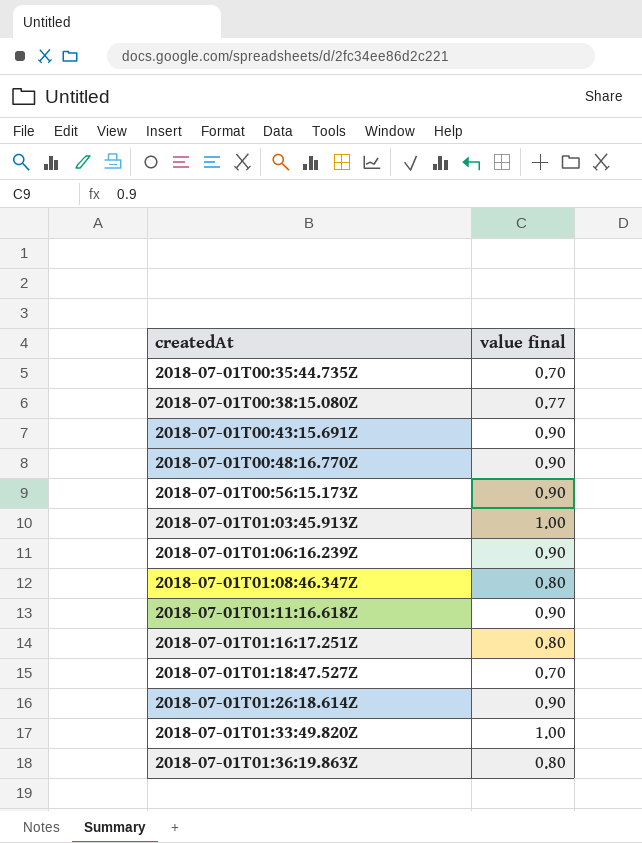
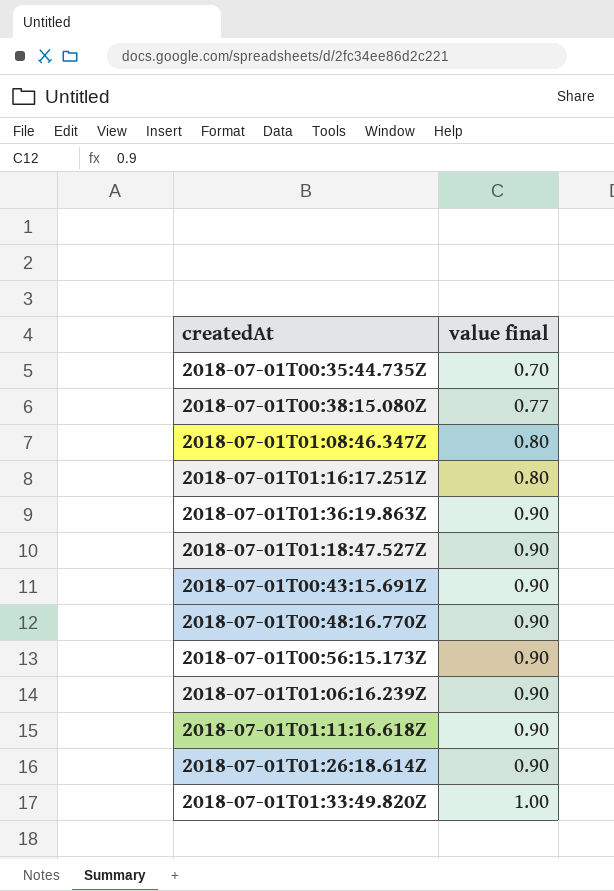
row order: createdAt ascending -> value final ascending
row 2018-07-01T01:03:45.913Z: 1.00 -> none
2018-07-01T01:36:19.863Z | value final: 0.80 -> 0.90
2018-07-01T01:18:47.527Z | value final: 0.70 -> 0.90

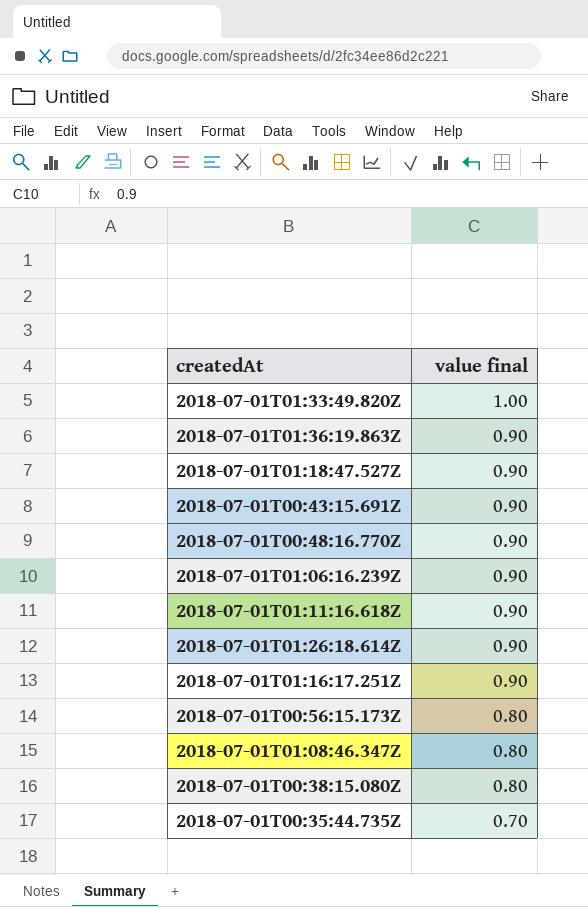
row order: value final ascending -> value final descending
2018-07-01T01:16:17.251Z | value final: 0.80 -> 0.90
2018-07-01T00:56:15.173Z | value final: 0.90 -> 0.80
2018-07-01T00:38:15.080Z | value final: 0.77 -> 0.80

